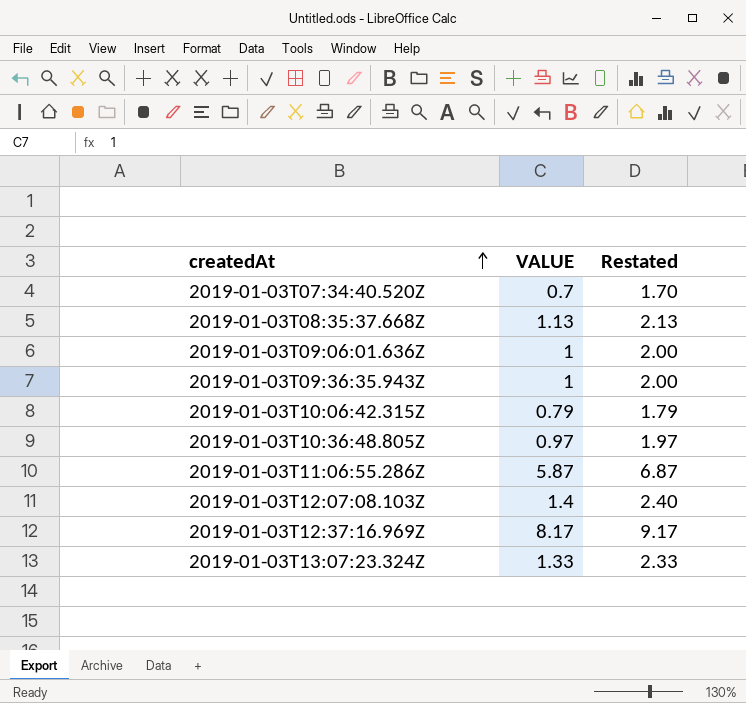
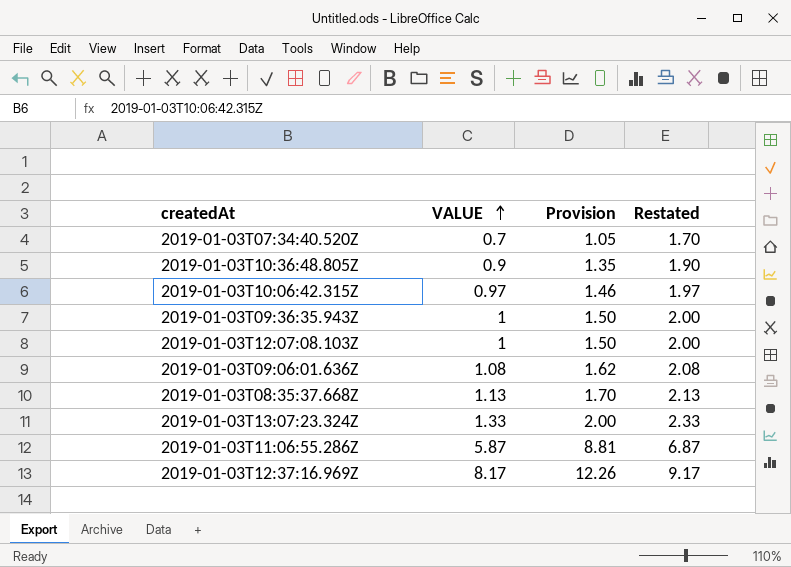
row order: createdAt ascending -> VALUE ascending
column Provision | formula: none -> [VALUE] * 1.5
2019-01-03T10:36:48.805Z | VALUE: 0.97 -> 0.9
2019-01-03T10:36:48.805Z | Restated: 1.97 -> 1.90
2019-01-03T10:06:42.315Z | VALUE: 0.79 -> 0.97
2019-01-03T10:06:42.315Z | Restated: 1.79 -> 1.97
2019-01-03T12:07:08.103Z | VALUE: 1.4 -> 1
2019-01-03T12:07:08.103Z | Restated: 2.40 -> 2.00
2019-01-03T09:06:01.636Z | VALUE: 1 -> 1.08
2019-01-03T09:06:01.636Z | Restated: 2.00 -> 2.08

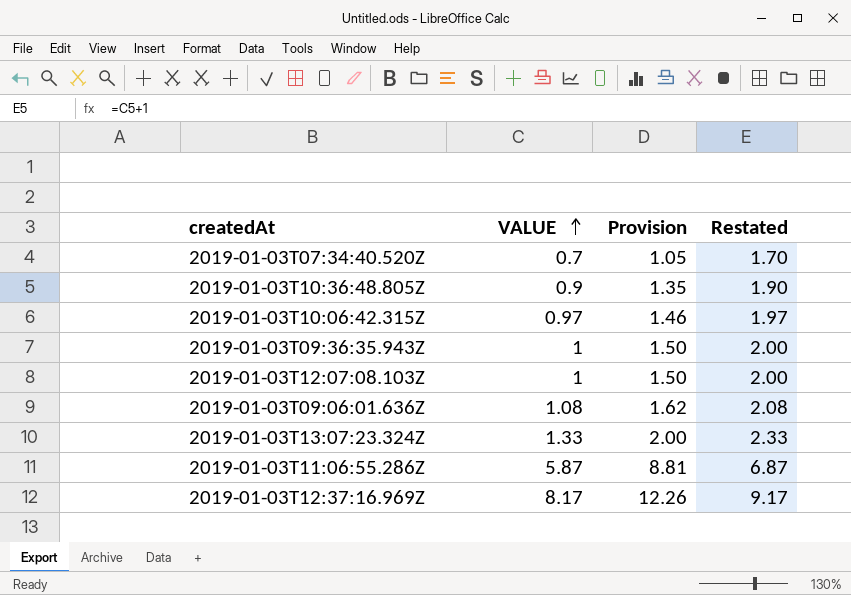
row 2019-01-03T08:35:37.668Z: 1.13 | 1.70 | 2.13 -> none

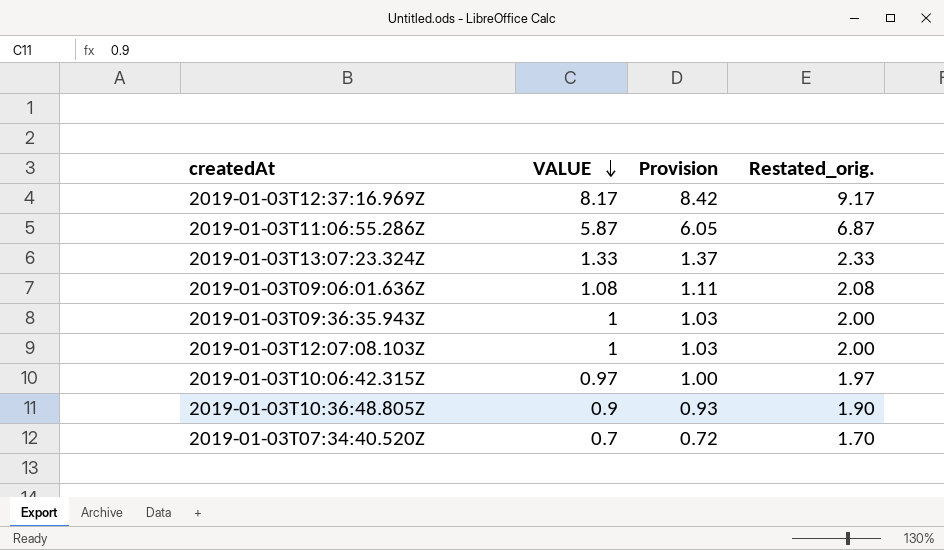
row order: VALUE ascending -> VALUE descending
column Provision | formula: [VALUE] * 1.5 -> [VALUE] * 1.03
column name: Restated -> Restated_orig.

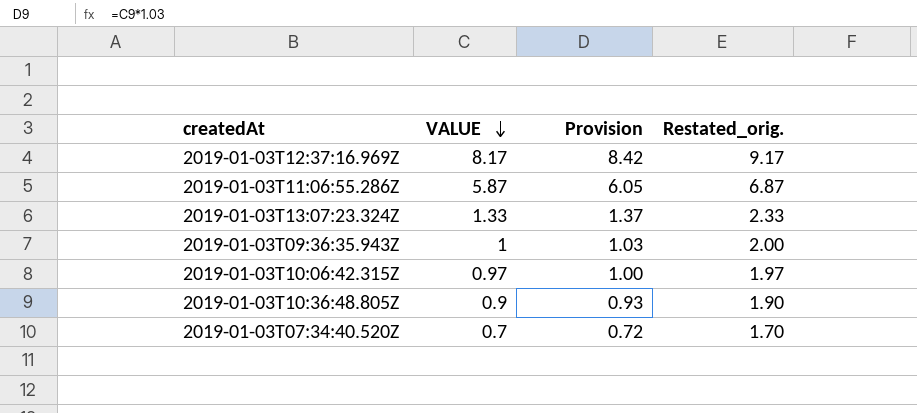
row 2019-01-03T09:06:01.636Z: 1.08 | 1.11 | 2.08 -> none
row 2019-01-03T12:07:08.103Z: 1 | 1.03 | 2.00 -> none

